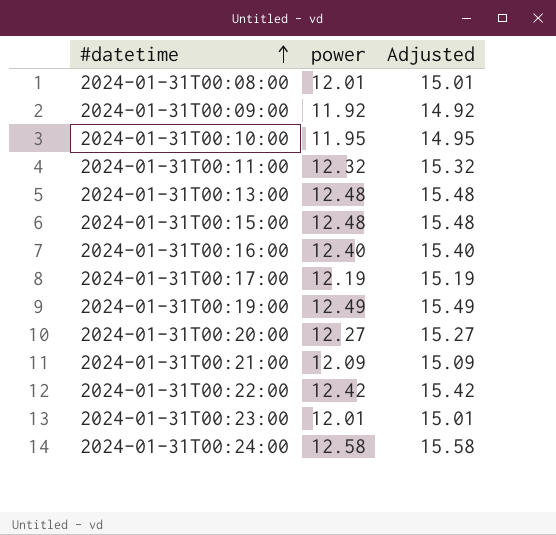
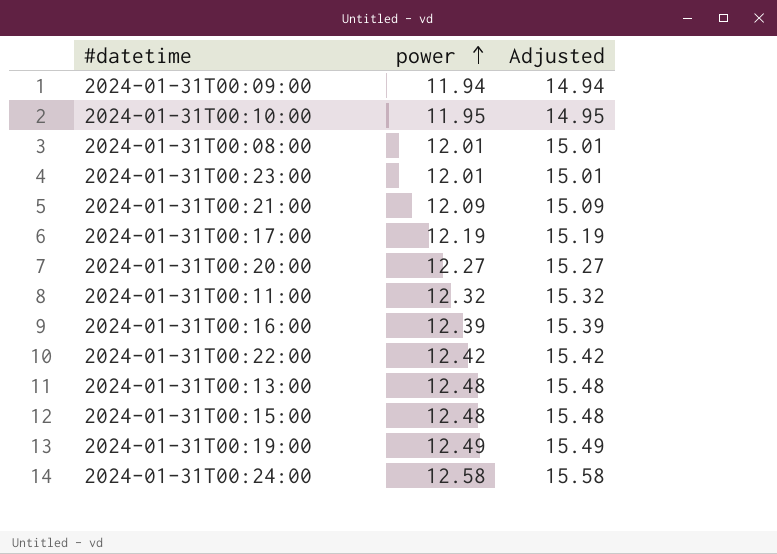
row order: #datetime ascending -> power ascending
2024-01-31T00:09:00 | power: 11.92 -> 11.94
2024-01-31T00:09:00 | Adjusted: 14.92 -> 14.94
2024-01-31T00:16:00 | power: 12.40 -> 12.39
2024-01-31T00:16:00 | Adjusted: 15.40 -> 15.39

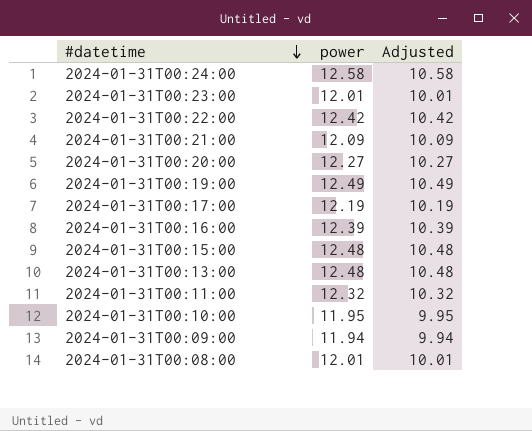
row order: power ascending -> #datetime descending
column Adjusted | formula: [power] + 3 -> [power] - 2

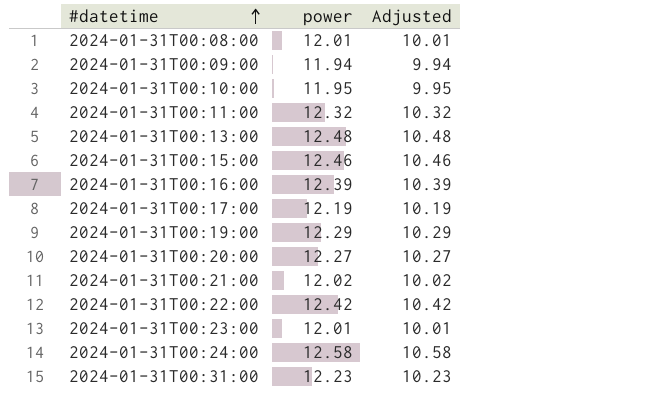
row order: #datetime descending -> #datetime ascending
2024-01-31T00:15:00 | power: 12.48 -> 12.46
2024-01-31T00:15:00 | Adjusted: 10.48 -> 10.46
2024-01-31T00:19:00 | power: 12.49 -> 12.29
2024-01-31T00:19:00 | Adjusted: 10.49 -> 10.29
2024-01-31T00:21:00 | power: 12.09 -> 12.02
2024-01-31T00:21:00 | Adjusted: 10.09 -> 10.02
row 2024-01-31T00:31:00: none -> 12.23 | 10.23

